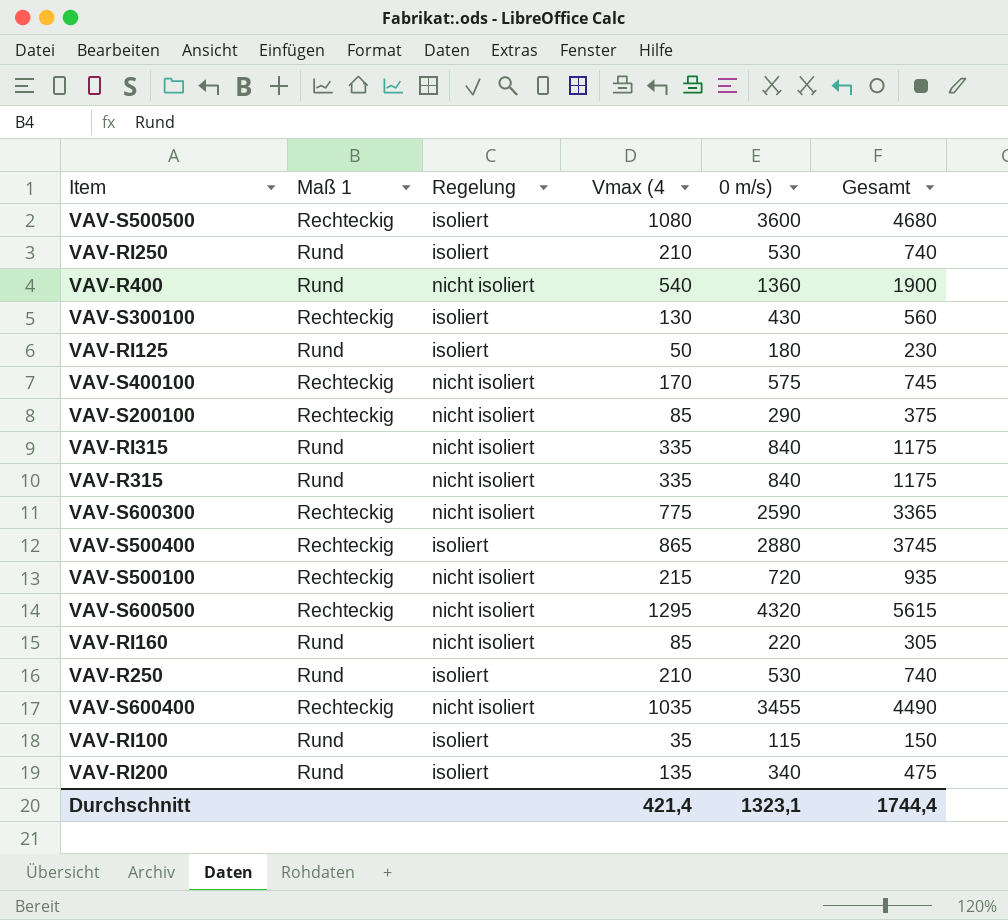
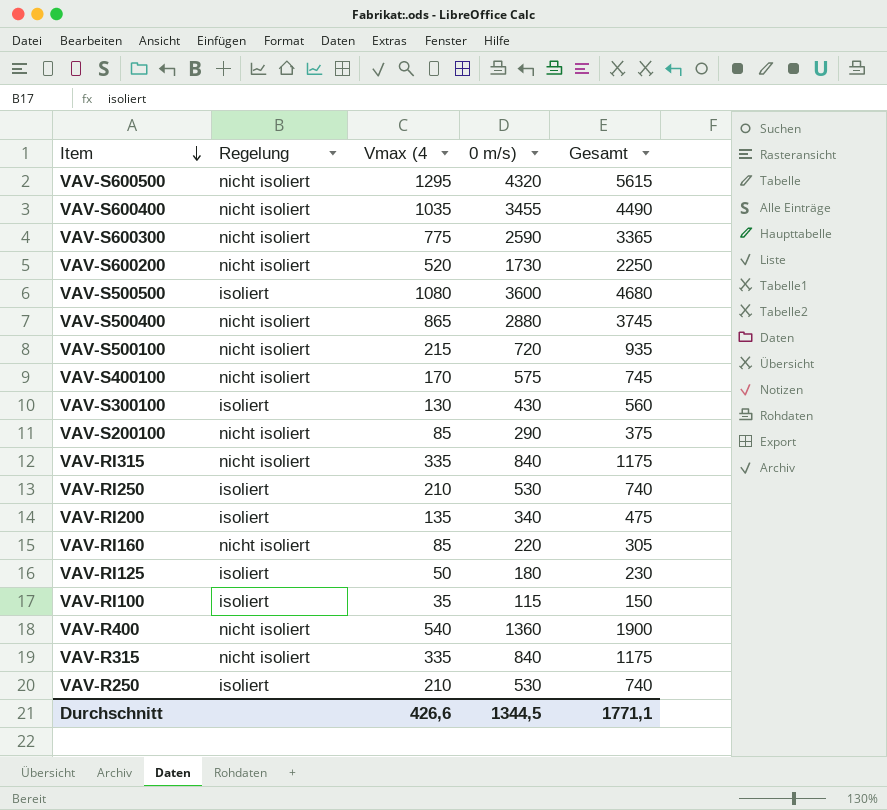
row order: none -> Item descending
column Maß 1 | position: 2 -> none
row VAV-S600200: none -> nicht isoliert | 520 | 1730 | 2250
VAV-S500400 | Regelung: isoliert -> nicht isoliert
Durchschnitt | Vmax (4: 421,4 -> 426,6
Durchschnitt | 0 m/s): 1323,1 -> 1344,5
Durchschnitt | Gesamt: 1744,4 -> 1771,1

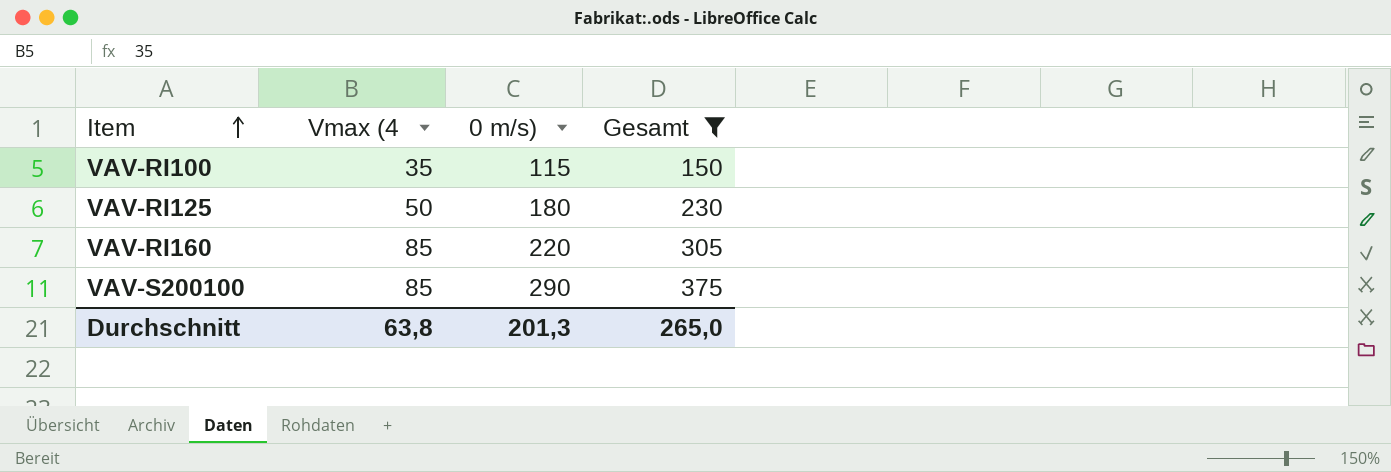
filter: none -> Gesamt <= 375
row order: Item descending -> Item ascending
column Regelung | position: 2 -> none
Durchschnitt | Vmax (4: 426,6 -> 63,8
Durchschnitt | 0 m/s): 1344,5 -> 201,3
Durchschnitt | Gesamt: 1771,1 -> 265,0

